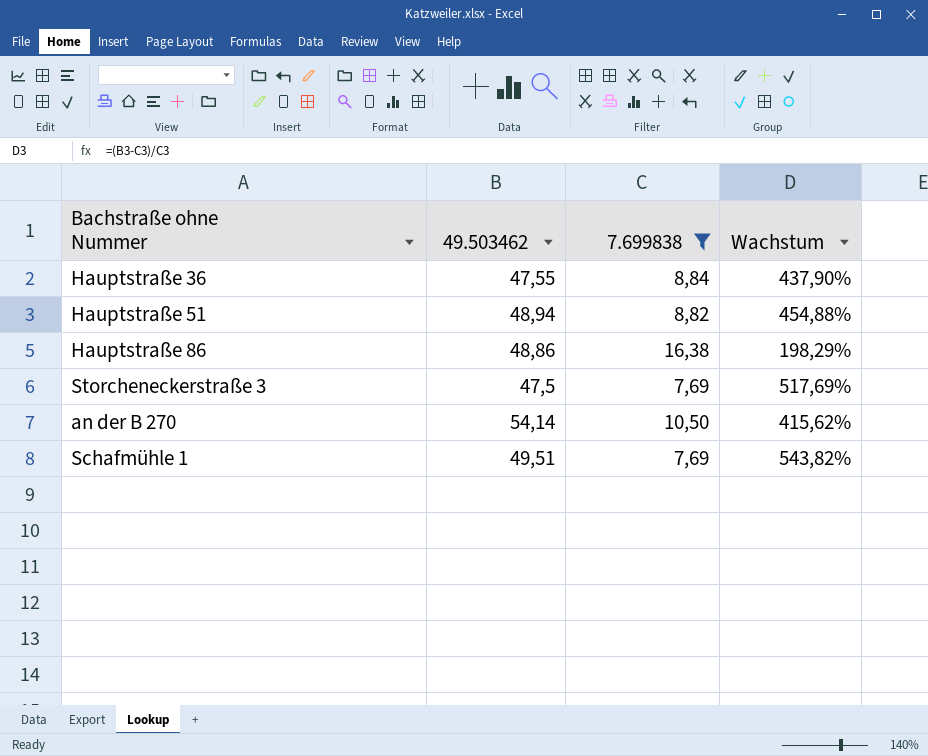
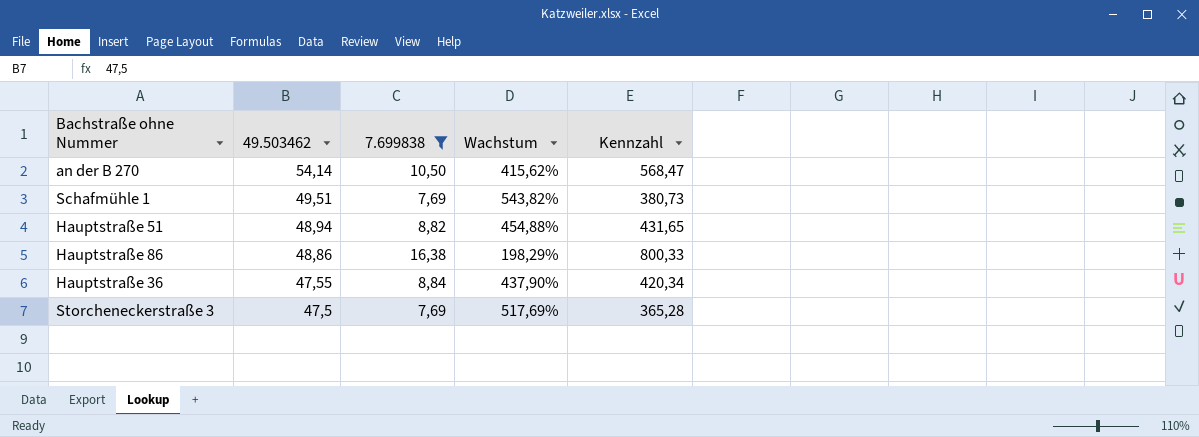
row order: none -> 49.503462 descending
column Kennzahl | formula: none -> [49.503462] * [7.699838]

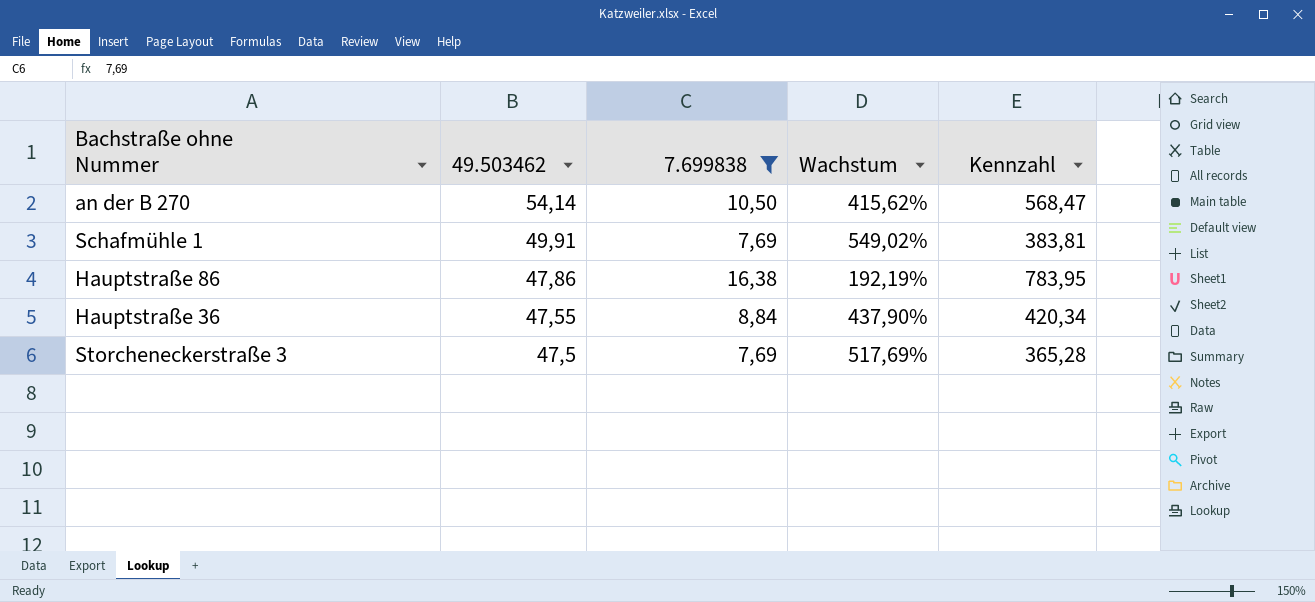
row Hauptstraße 51: 48,94 | 8,82 | 454,88% | 431,65 -> none
Schafmühle 1 | 49.503462: 49,51 -> 49,91
Schafmühle 1 | Wachstum: 543,82% -> 549,02%
Schafmühle 1 | Kennzahl: 380,73 -> 383,81
Hauptstraße 86 | 49.503462: 48,86 -> 47,86
Hauptstraße 86 | Wachstum: 198,29% -> 192,19%
Hauptstraße 86 | Kennzahl: 800,33 -> 783,95

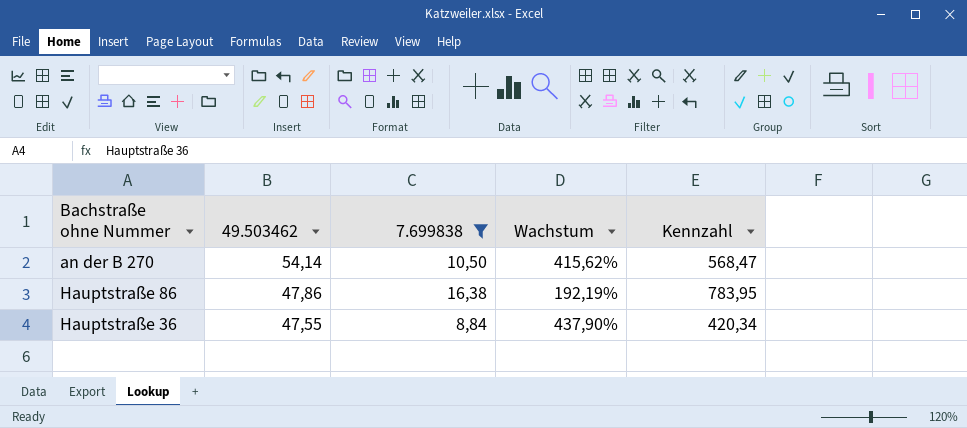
row Schafmühle 1: 49,91 | 7,69 | 549,02% | 383,81 -> none
row Storcheneckerstraße 3: 47,5 | 7,69 | 517,69% | 365,28 -> none

